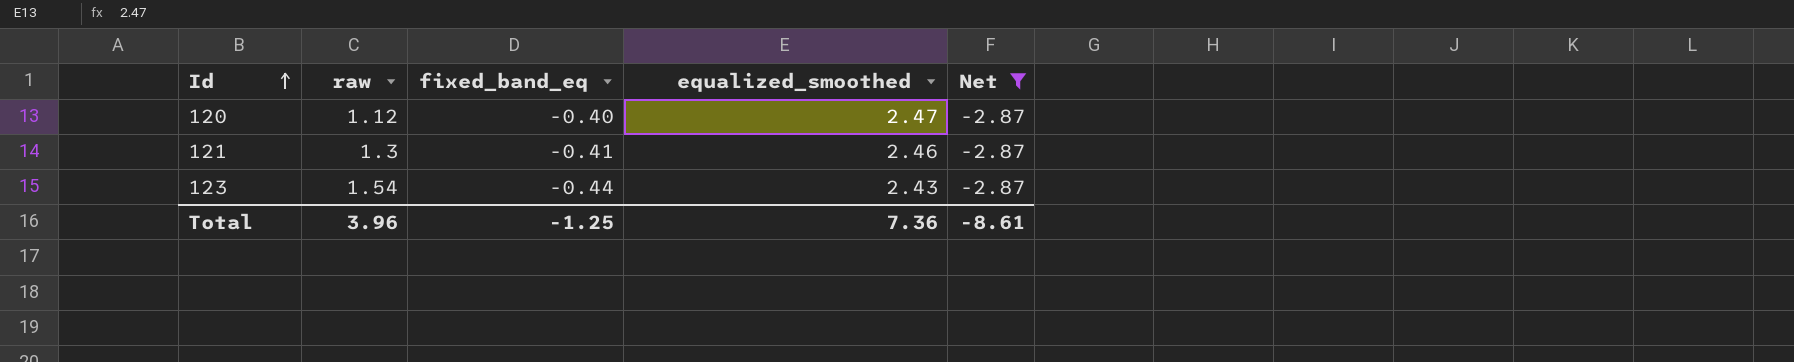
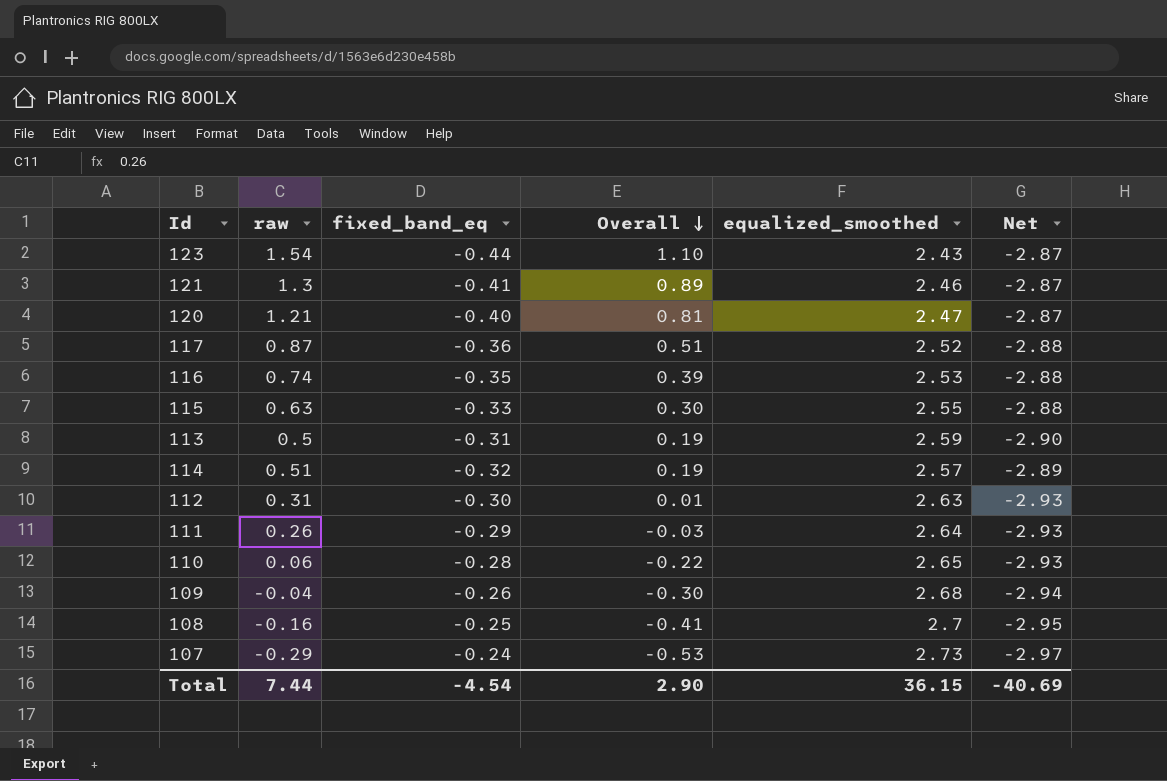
filter: Net = -2.87 -> none
row order: Id ascending -> Overall descending
column Overall | formula: none -> [raw] + [fixed_band_eq]
120 | raw: 1.12 -> 1.21
Total | raw: 3.96 -> 7.44
Total | fixed_band_eq: -1.25 -> -4.54
Total | equalized_smoothed: 7.36 -> 36.15
Total | Net: -8.61 -> -40.69

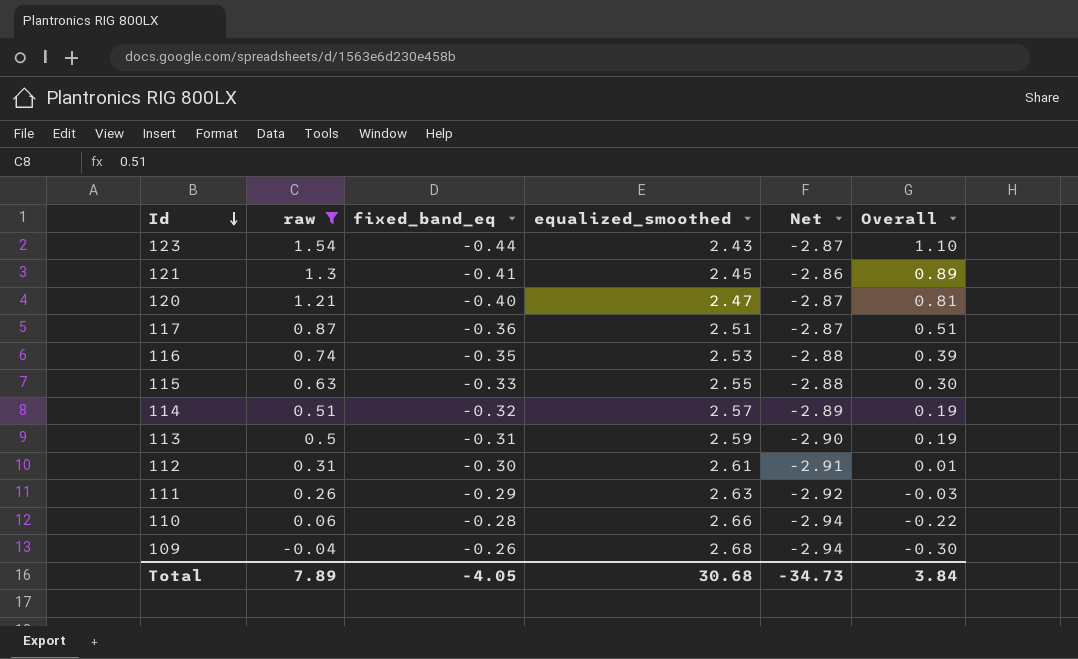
filter: none -> raw >= -0.04
row order: Overall descending -> Id descending
column Overall | position: 4 -> 6
121 | equalized_smoothed: 2.46 -> 2.45
121 | Net: -2.87 -> -2.86
117 | equalized_smoothed: 2.52 -> 2.51
117 | Net: -2.88 -> -2.87
112 | equalized_smoothed: 2.63 -> 2.61
112 | Net: -2.93 -> -2.91
111 | equalized_smoothed: 2.64 -> 2.63
111 | Net: -2.93 -> -2.92
110 | equalized_smoothed: 2.65 -> 2.66
110 | Net: -2.93 -> -2.94
Total | raw: 7.44 -> 7.89
Total | fixed_band_eq: -4.54 -> -4.05
Total | equalized_smoothed: 36.15 -> 30.68
Total | Net: -40.69 -> -34.73
Total | Overall: 2.90 -> 3.84

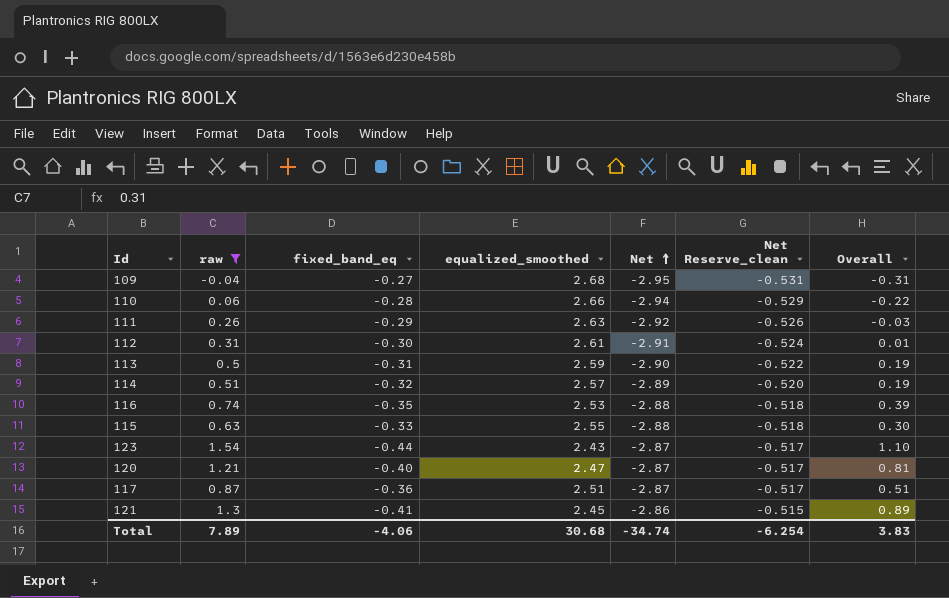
row order: Id descending -> Net ascending
column Net Reserve_clean | formula: none -> [Net] * 0.18
109 | fixed_band_eq: -0.26 -> -0.27
109 | Net: -2.94 -> -2.95
109 | Overall: -0.30 -> -0.31
Total | fixed_band_eq: -4.05 -> -4.06
Total | Net: -34.73 -> -34.74
Total | Overall: 3.84 -> 3.83

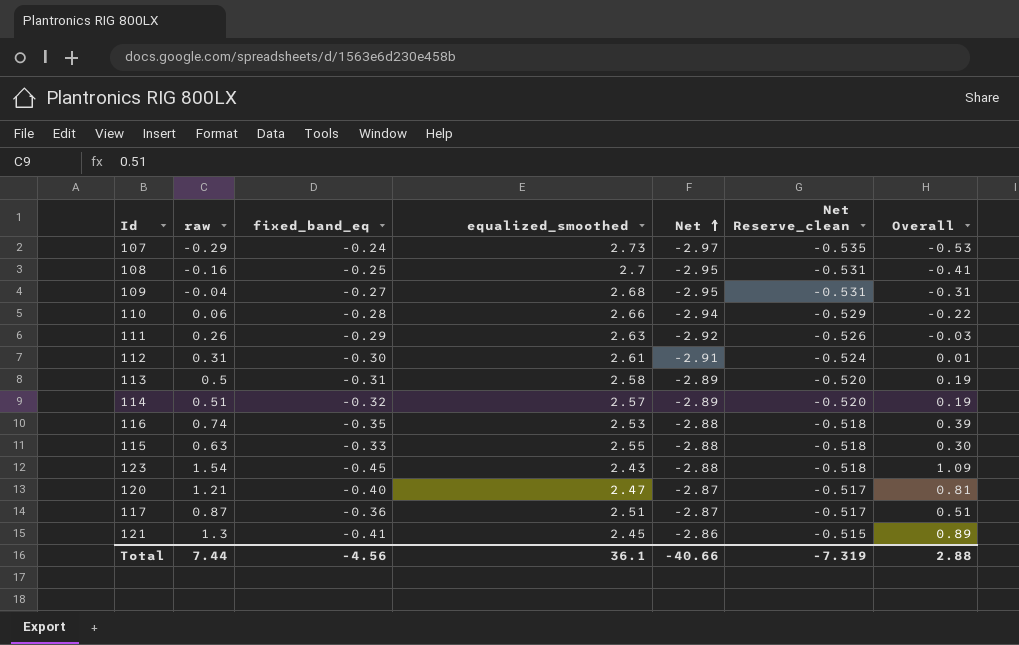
filter: raw >= -0.04 -> none
113 | equalized_smoothed: 2.59 -> 2.58
113 | Net: -2.90 -> -2.89
113 | Net Reserve_clean: -0.522 -> -0.520
123 | fixed_band_eq: -0.44 -> -0.45
123 | Net: -2.87 -> -2.88
123 | Net Reserve_clean: -0.517 -> -0.518
123 | Overall: 1.10 -> 1.09
Total | raw: 7.89 -> 7.44
Total | fixed_band_eq: -4.06 -> -4.56
Total | equalized_smoothed: 30.68 -> 36.1
Total | Net: -34.74 -> -40.66
Total | Net Reserve_clean: -6.254 -> -7.319
Total | Overall: 3.83 -> 2.88

